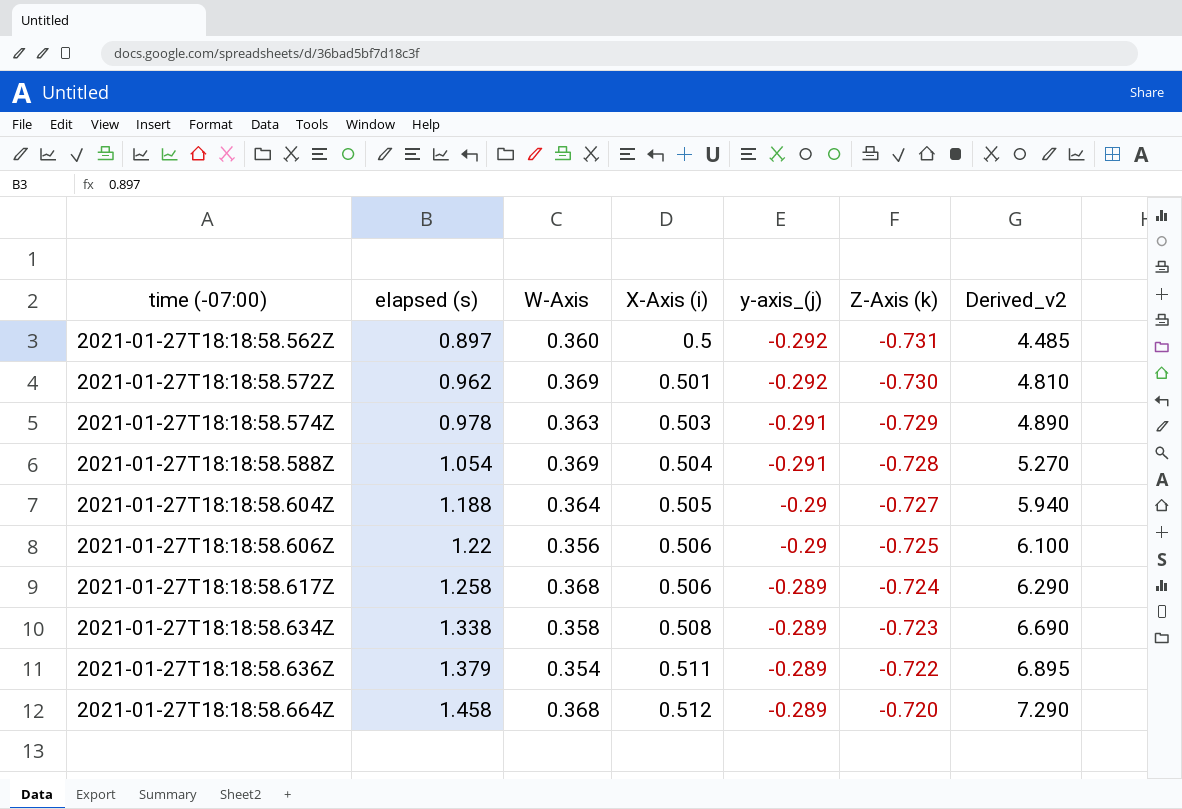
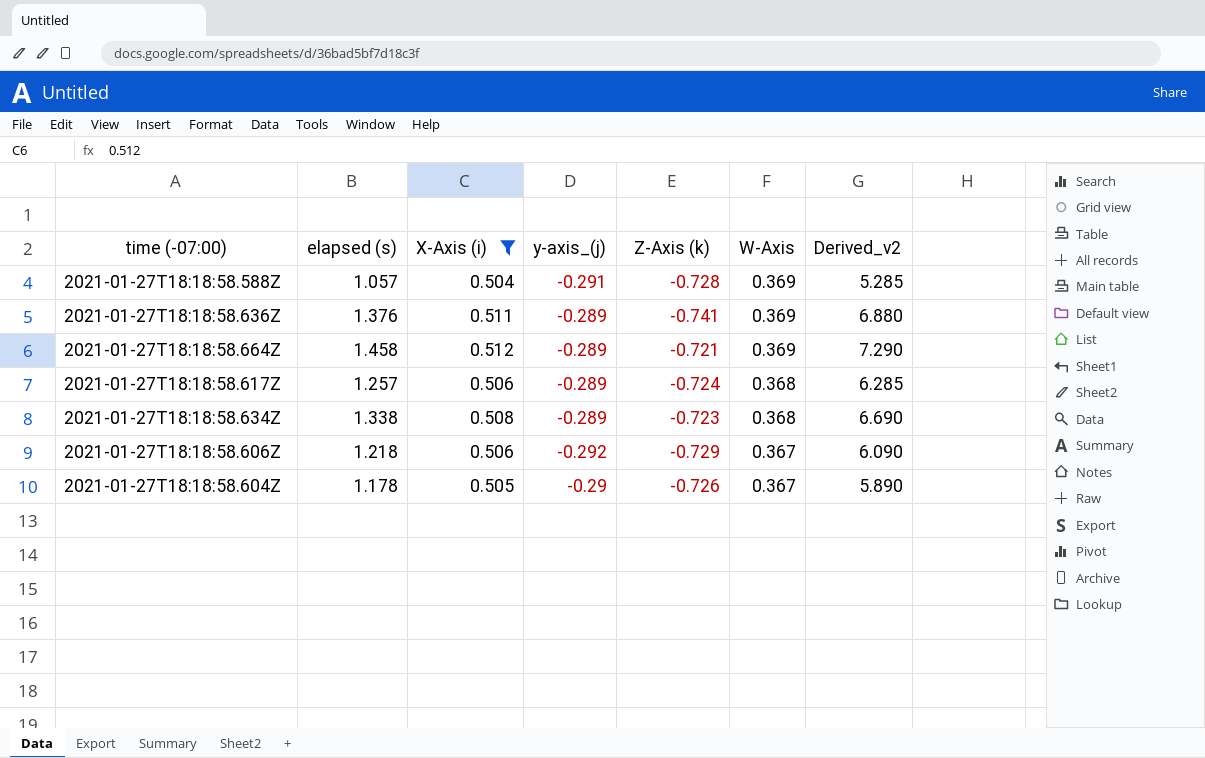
filter: none -> X-Axis (i) >= 0.504
row order: time (-07:00) ascending -> W-Axis descending
column W-Axis | position: 3 -> 6
2021-01-27T18:18:58.588Z | elapsed (s): 1.054 -> 1.057
2021-01-27T18:18:58.588Z | Derived_v2: 5.270 -> 5.285
2021-01-27T18:18:58.636Z | elapsed (s): 1.379 -> 1.376
2021-01-27T18:18:58.636Z | Z-Axis (k): -0.722 -> -0.741
2021-01-27T18:18:58.636Z | W-Axis: 0.354 -> 0.369
2021-01-27T18:18:58.636Z | Derived_v2: 6.895 -> 6.880
2021-01-27T18:18:58.664Z | Z-Axis (k): -0.720 -> -0.721
2021-01-27T18:18:58.664Z | W-Axis: 0.368 -> 0.369
2021-01-27T18:18:58.617Z | elapsed (s): 1.258 -> 1.257
2021-01-27T18:18:58.617Z | Derived_v2: 6.290 -> 6.285
2021-01-27T18:18:58.634Z | W-Axis: 0.358 -> 0.368
2021-01-27T18:18:58.606Z | elapsed (s): 1.22 -> 1.218
2021-01-27T18:18:58.606Z | y-axis_(j): -0.29 -> -0.292
2021-01-27T18:18:58.606Z | Z-Axis (k): -0.725 -> -0.729
2021-01-27T18:18:58.606Z | W-Axis: 0.356 -> 0.367
2021-01-27T18:18:58.606Z | Derived_v2: 6.100 -> 6.090
2021-01-27T18:18:58.604Z | elapsed (s): 1.188 -> 1.178
2021-01-27T18:18:58.604Z | Z-Axis (k): -0.727 -> -0.726
2021-01-27T18:18:58.604Z | W-Axis: 0.364 -> 0.367
2021-01-27T18:18:58.604Z | Derived_v2: 5.940 -> 5.890

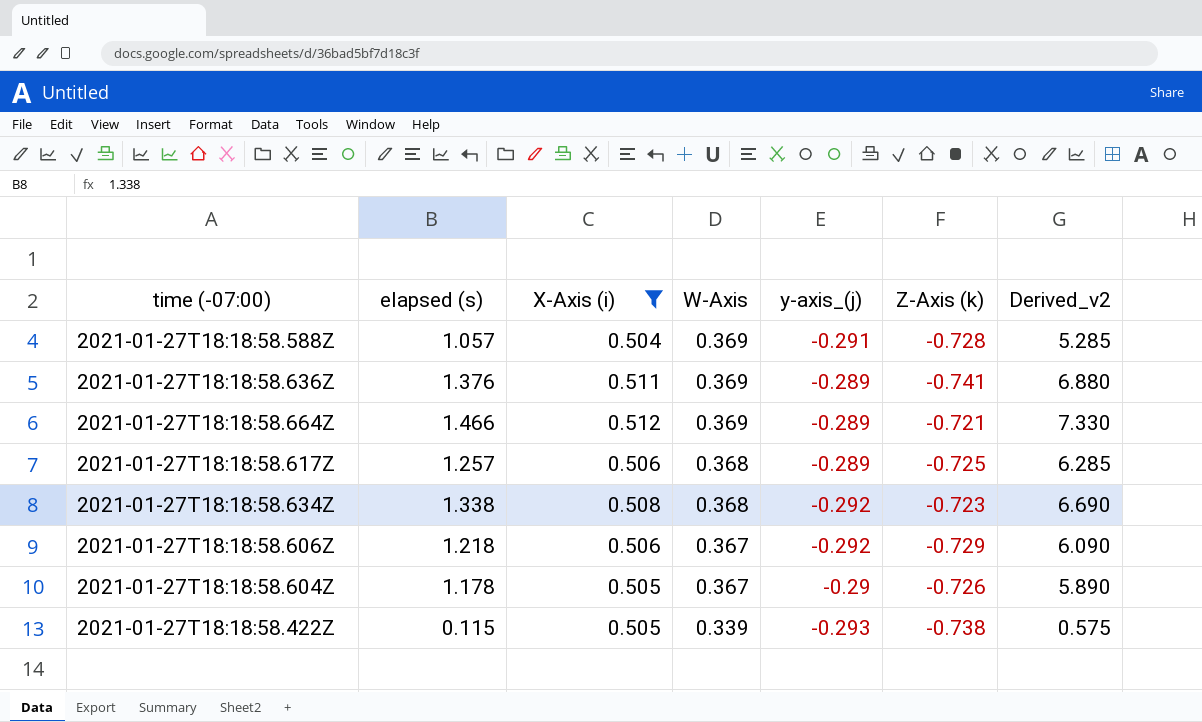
column W-Axis | position: 6 -> 4
2021-01-27T18:18:58.664Z | elapsed (s): 1.458 -> 1.466
2021-01-27T18:18:58.664Z | Derived_v2: 7.290 -> 7.330
2021-01-27T18:18:58.617Z | Z-Axis (k): -0.724 -> -0.725
2021-01-27T18:18:58.634Z | y-axis_(j): -0.289 -> -0.292
row 2021-01-27T18:18:58.422Z: none -> 0.115 | 0.505 | 0.339 | -0.293 | -0.738 | 0.575

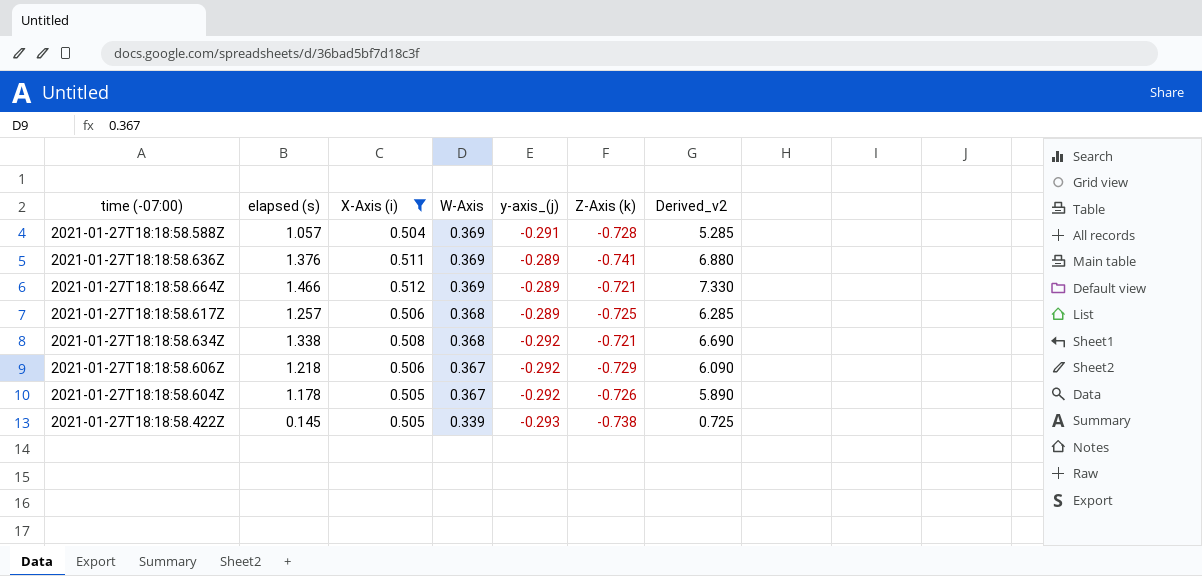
2021-01-27T18:18:58.634Z | Z-Axis (k): -0.723 -> -0.721
2021-01-27T18:18:58.604Z | y-axis_(j): -0.29 -> -0.292
2021-01-27T18:18:58.422Z | elapsed (s): 0.115 -> 0.145
2021-01-27T18:18:58.422Z | Derived_v2: 0.575 -> 0.725

